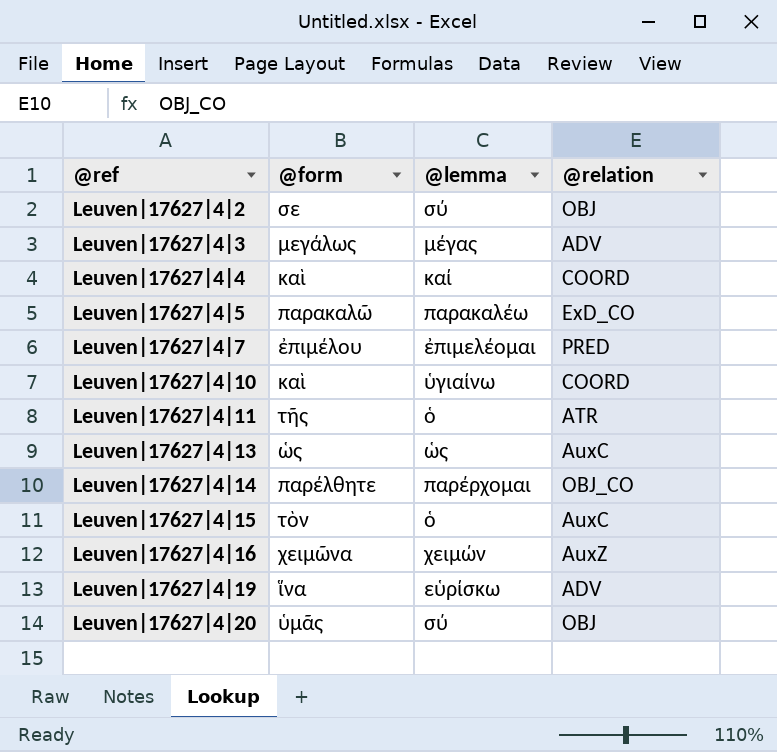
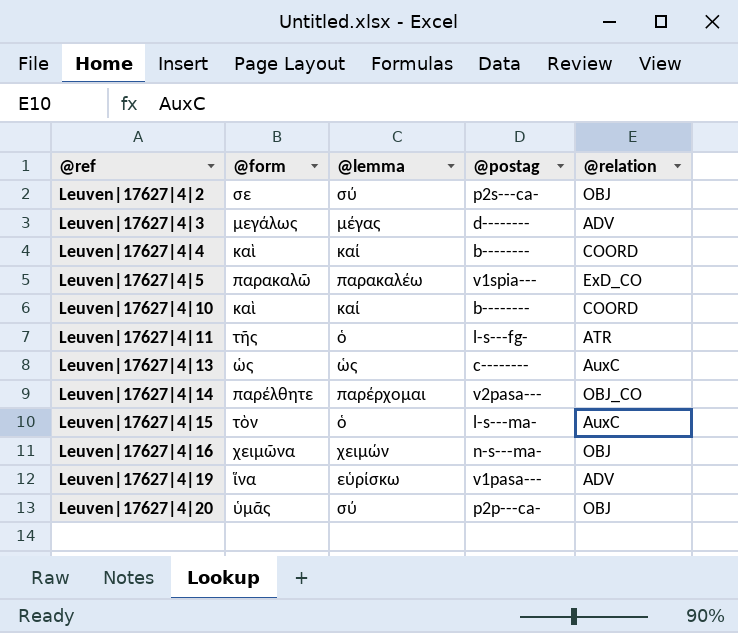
column @postag | position: none -> 4
row Leuven|17627|4|7: ἐπιμέλου | ἐπιμελέομαι | PRED -> none
Leuven|17627|4|10 | @lemma: ὑγιαίνω -> καί
Leuven|17627|4|16 | @relation: AuxZ -> OBJ

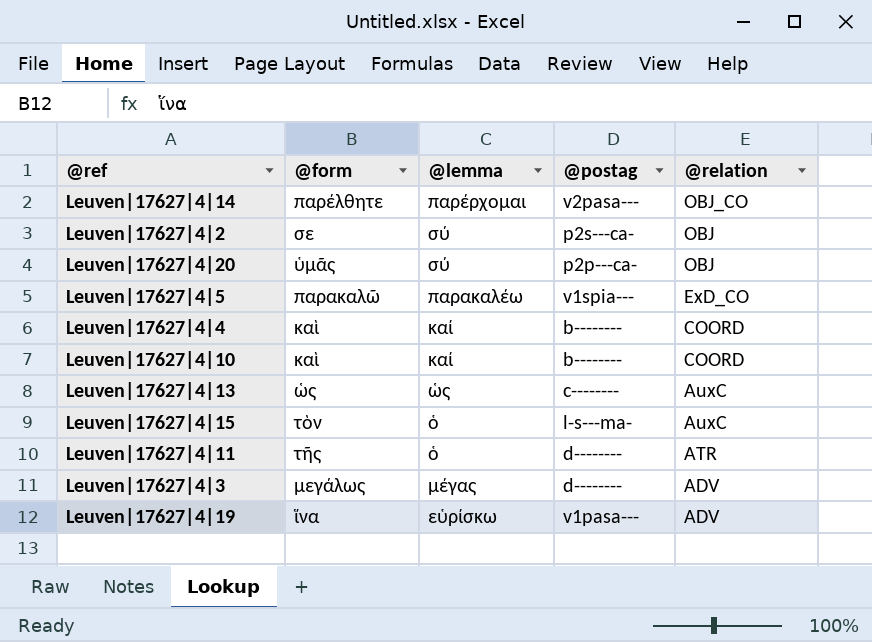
row order: @ref ascending -> @relation descending
row Leuven|17627|4|16: χειμῶνα | χειμών | n-s---ma- | OBJ -> none
Leuven|17627|4|11 | @postag: l-s---fg- -> d--------

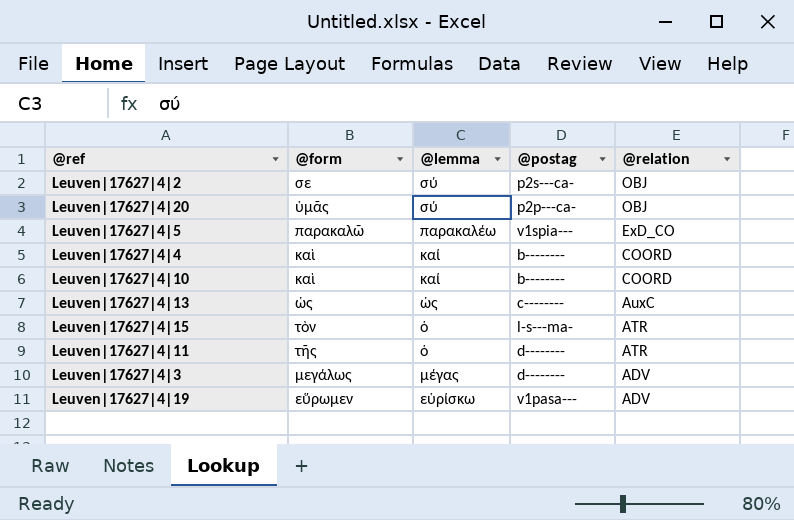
row Leuven|17627|4|14: παρέλθητε | παρέρχομαι | v2pasa--- | OBJ_CO -> none
Leuven|17627|4|15 | @relation: AuxC -> ATR
Leuven|17627|4|19 | @form: ἵνα -> εὕρωμεν

